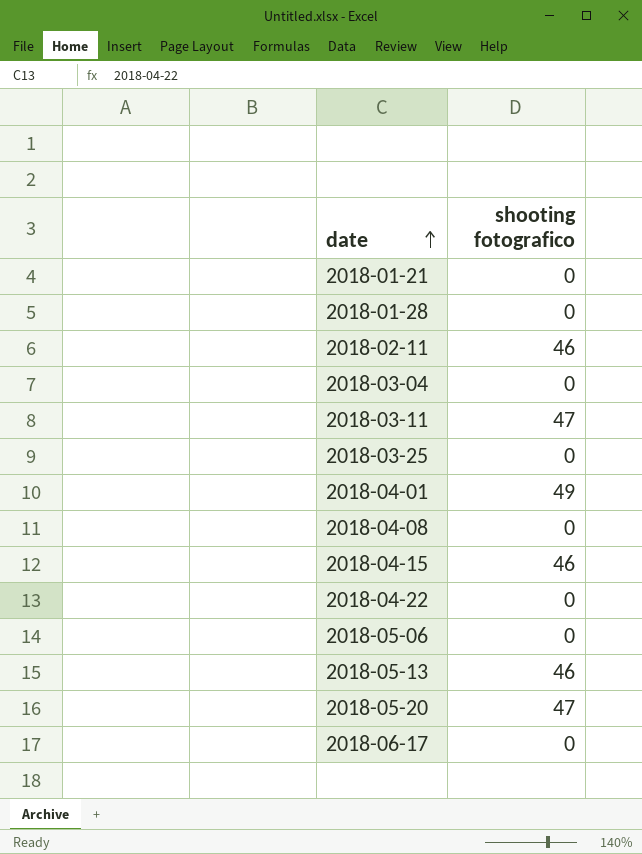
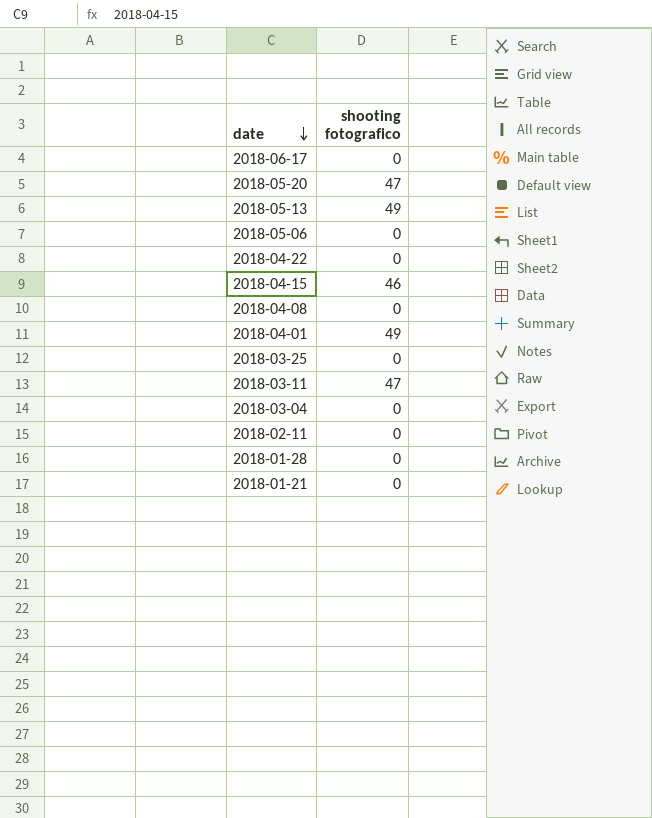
row order: date ascending -> date descending
2018-05-13 | shooting fotografico: 46 -> 49
2018-02-11 | shooting fotografico: 46 -> 0

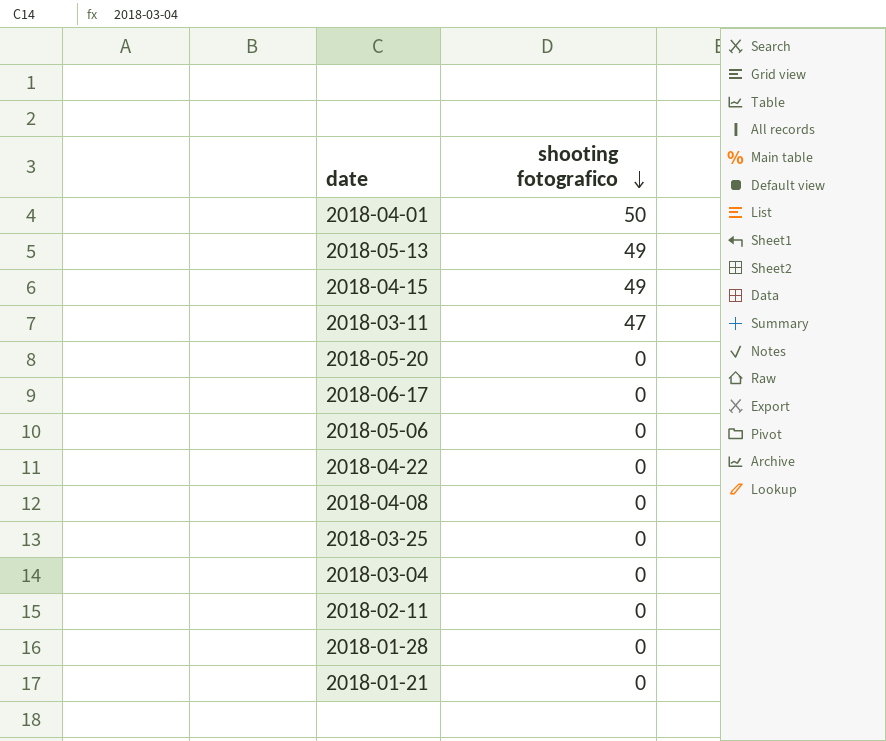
row order: date descending -> shooting fotografico descending
2018-04-01 | shooting fotografico: 49 -> 50
2018-04-15 | shooting fotografico: 46 -> 49
2018-05-20 | shooting fotografico: 47 -> 0

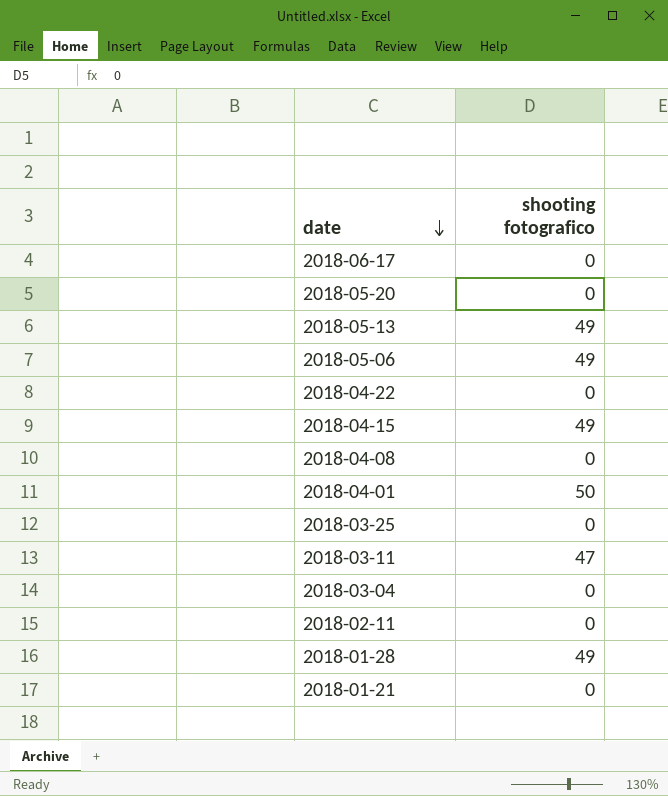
row order: shooting fotografico descending -> date descending
2018-05-06 | shooting fotografico: 0 -> 49
2018-01-28 | shooting fotografico: 0 -> 49

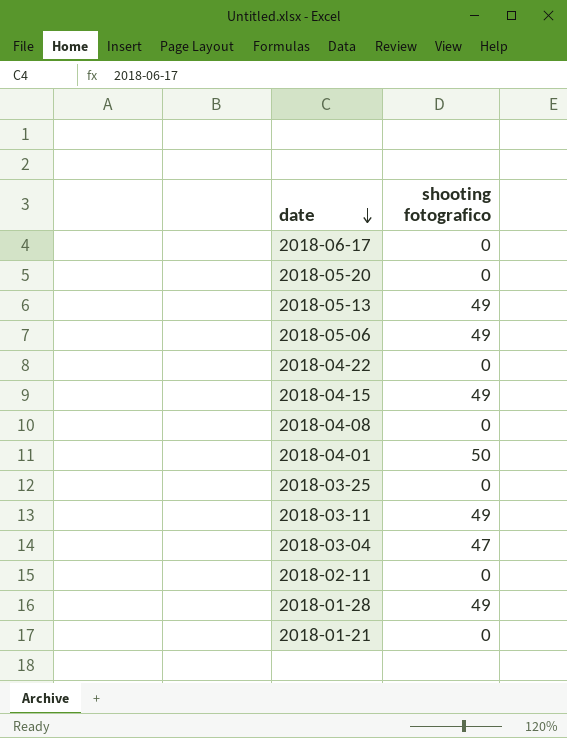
2018-03-11 | shooting fotografico: 47 -> 49
2018-03-04 | shooting fotografico: 0 -> 47

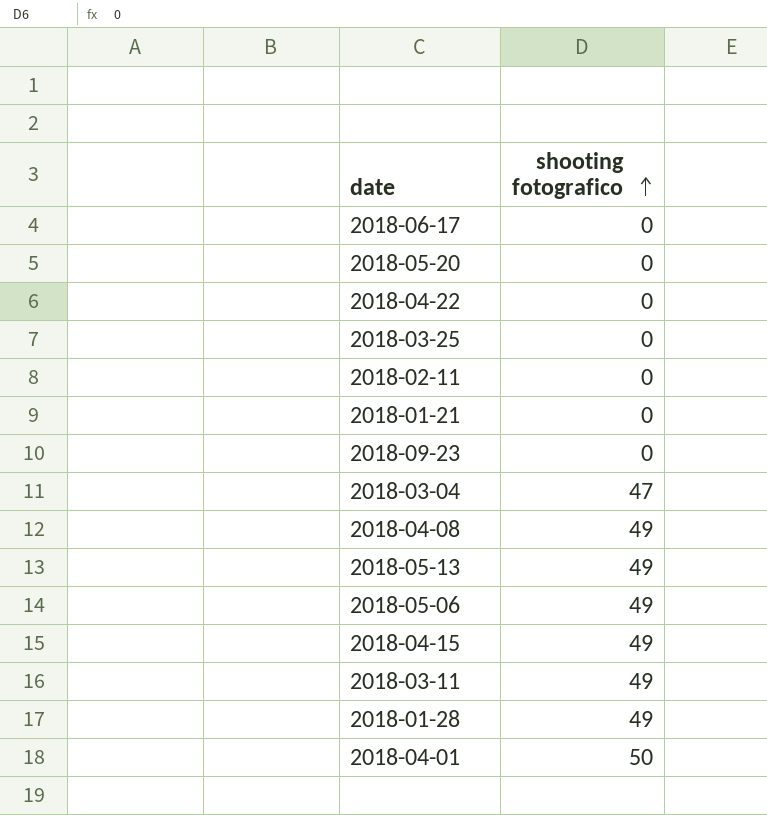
row order: date descending -> shooting fotografico ascending
row 2018-09-23: none -> 0
2018-04-08 | shooting fotografico: 0 -> 49

